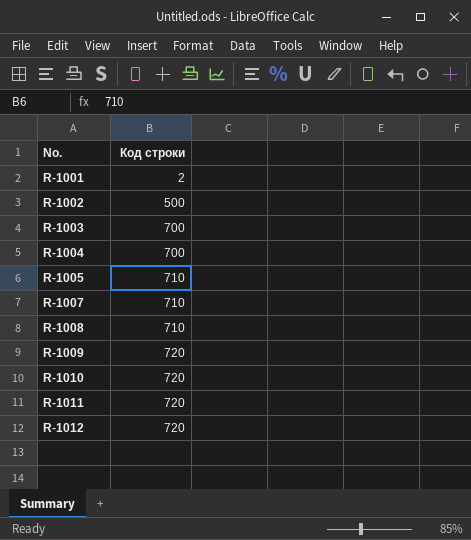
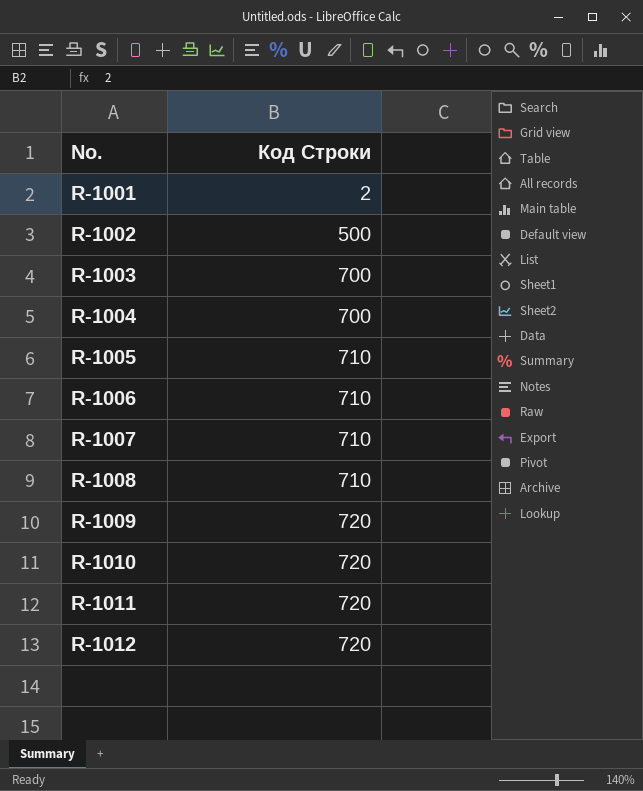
column name: Код строки -> Код Строки
row R-1006: none -> 710

